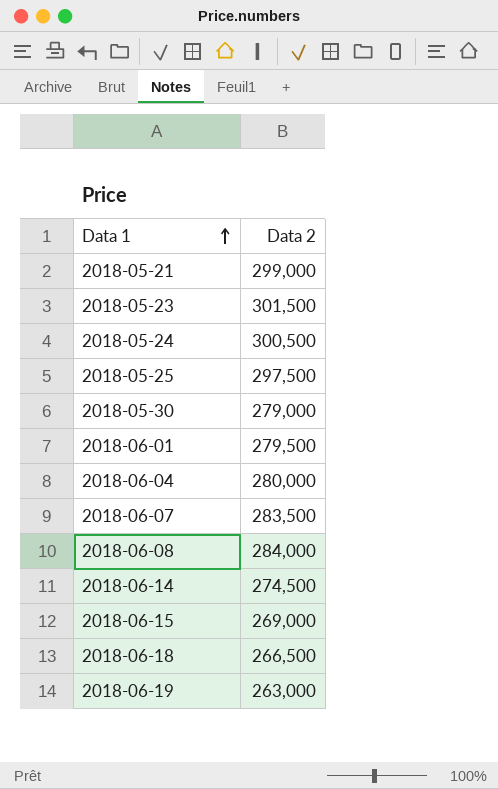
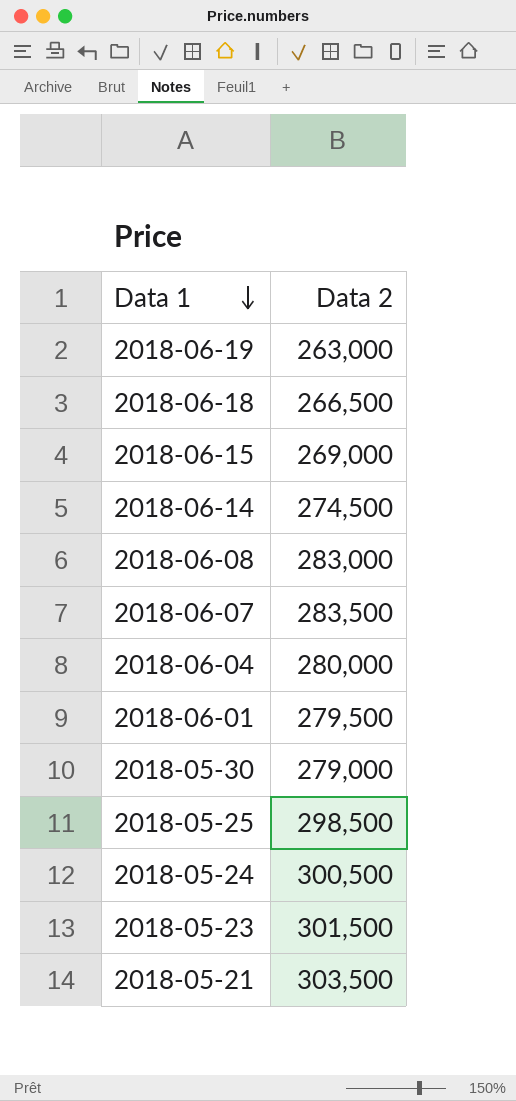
row order: Data 1 ascending -> Data 1 descending
2018-06-08 | Data 2: 284,000 -> 283,000
2018-05-25 | Data 2: 297,500 -> 298,500
2018-05-21 | Data 2: 299,000 -> 303,500

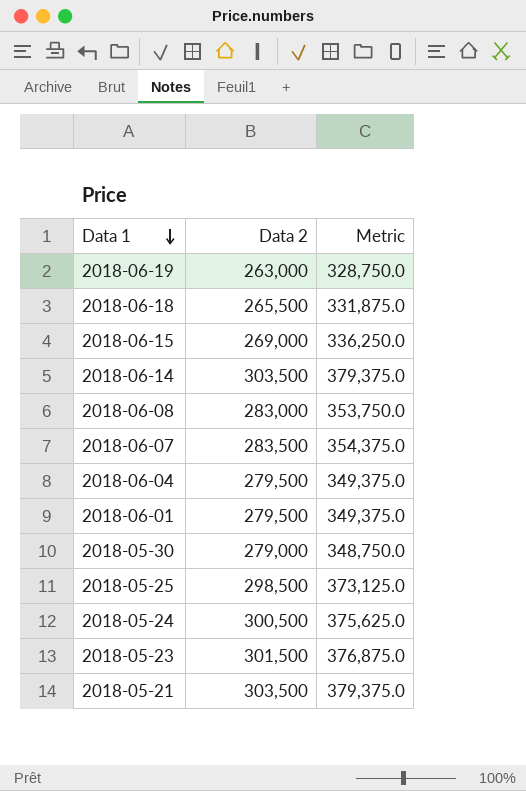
column Metric | formula: none -> [Data 2] * 1.25
2018-06-18 | Data 2: 266,500 -> 265,500
2018-06-14 | Data 2: 274,500 -> 303,500
2018-06-04 | Data 2: 280,000 -> 279,500

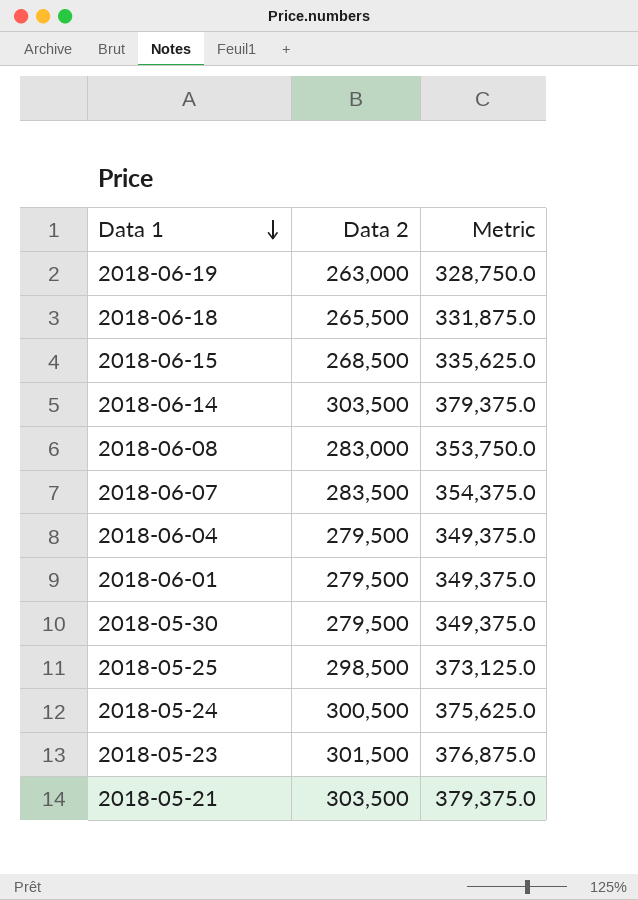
2018-06-15 | Data 2: 269,000 -> 268,500
2018-06-15 | Metric: 336,250.0 -> 335,625.0
2018-05-30 | Data 2: 279,000 -> 279,500
2018-05-30 | Metric: 348,750.0 -> 349,375.0

